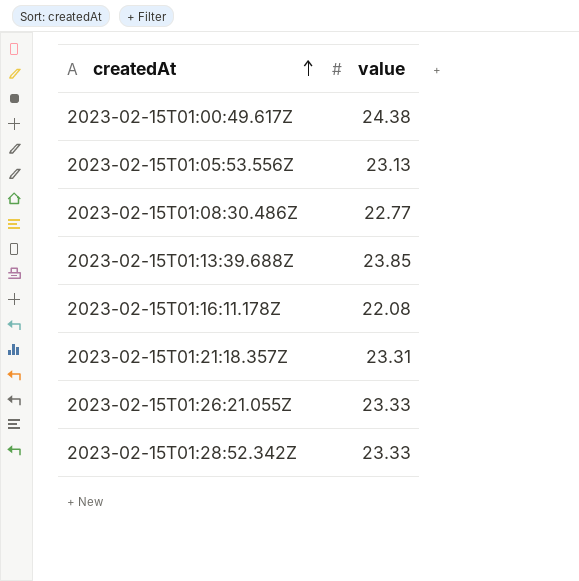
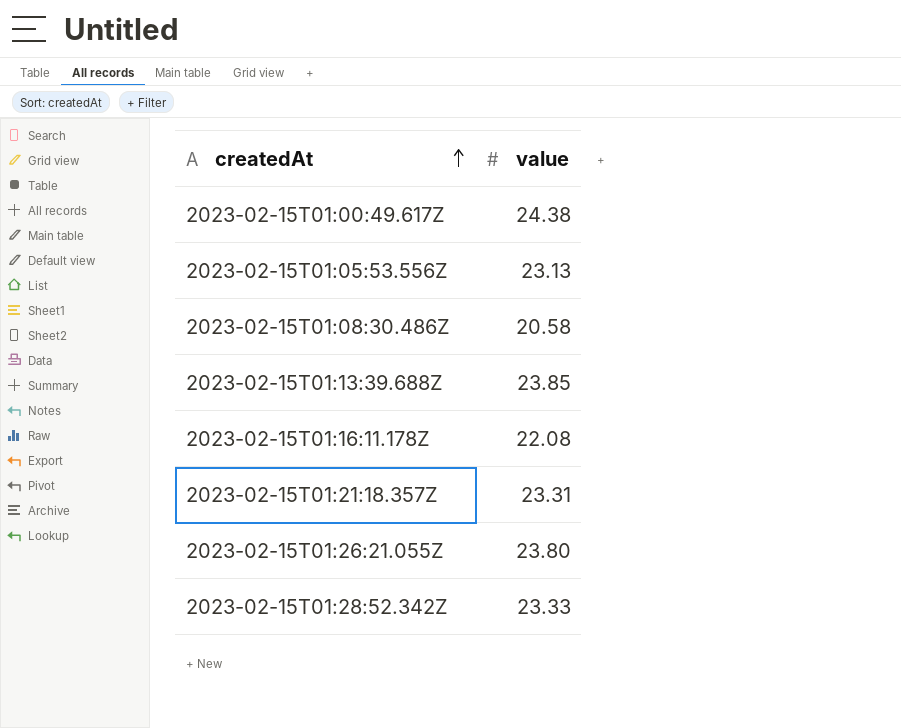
2023-02-15T01:08:30.486Z | value: 22.77 -> 20.58
2023-02-15T01:26:21.055Z | value: 23.33 -> 23.80

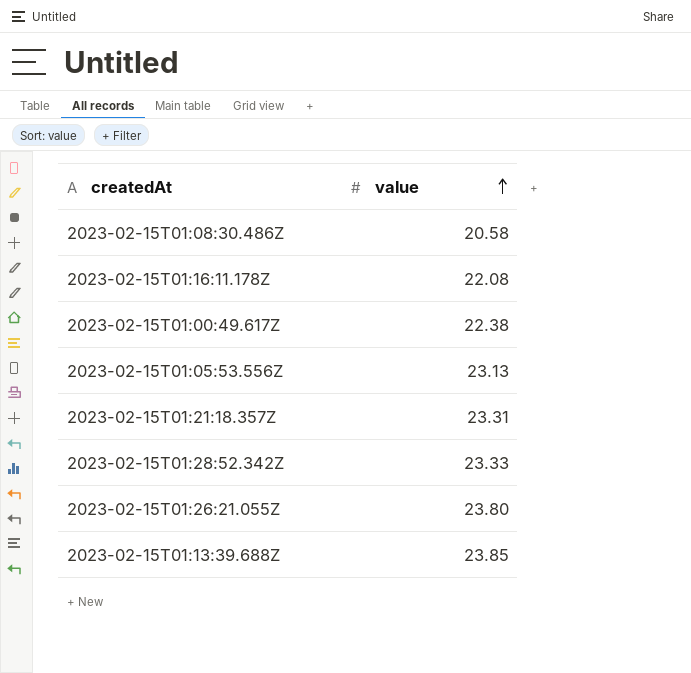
row order: createdAt ascending -> value ascending
2023-02-15T01:00:49.617Z | value: 24.38 -> 22.38

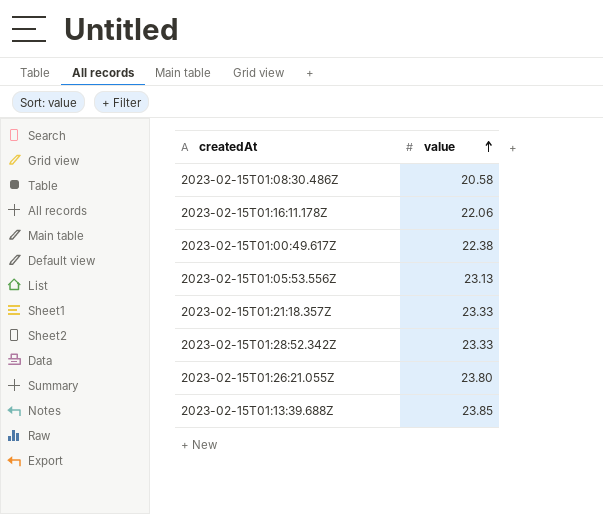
2023-02-15T01:16:11.178Z | value: 22.08 -> 22.06
2023-02-15T01:21:18.357Z | value: 23.31 -> 23.33

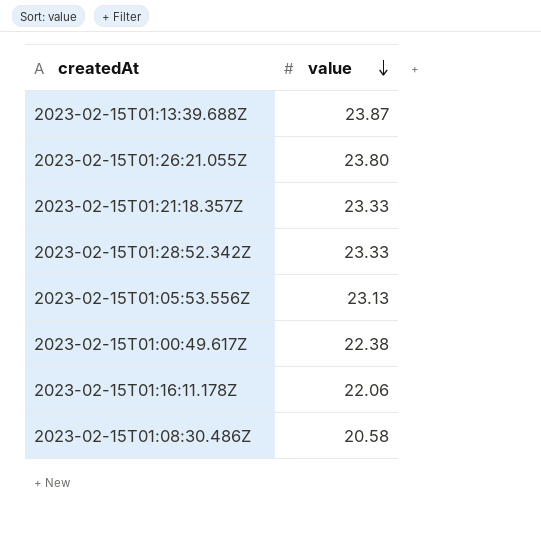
row order: value ascending -> value descending
2023-02-15T01:13:39.688Z | value: 23.85 -> 23.87

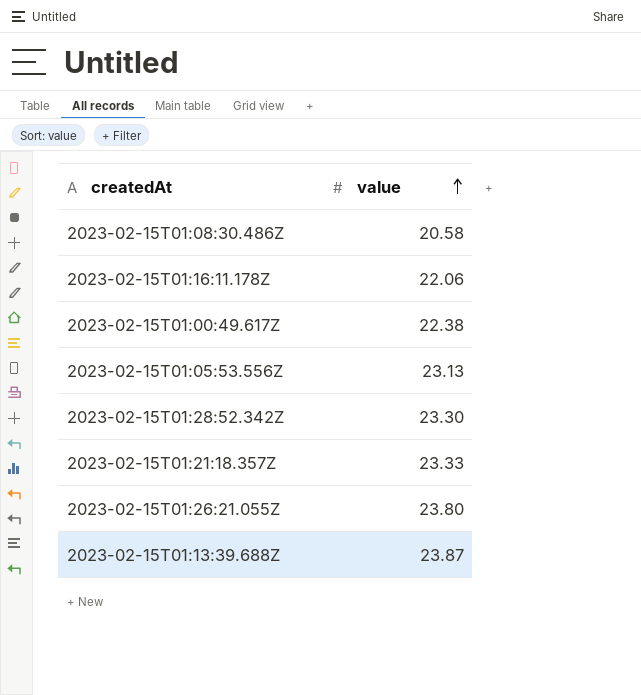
row order: value descending -> value ascending
2023-02-15T01:28:52.342Z | value: 23.33 -> 23.30

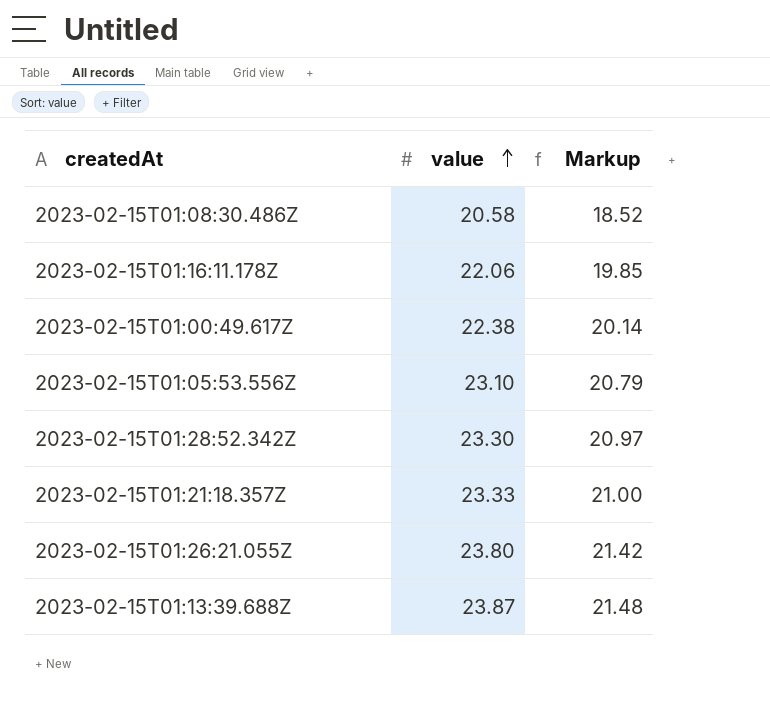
column Markup | formula: none -> [value] * 0.9
2023-02-15T01:05:53.556Z | value: 23.13 -> 23.10

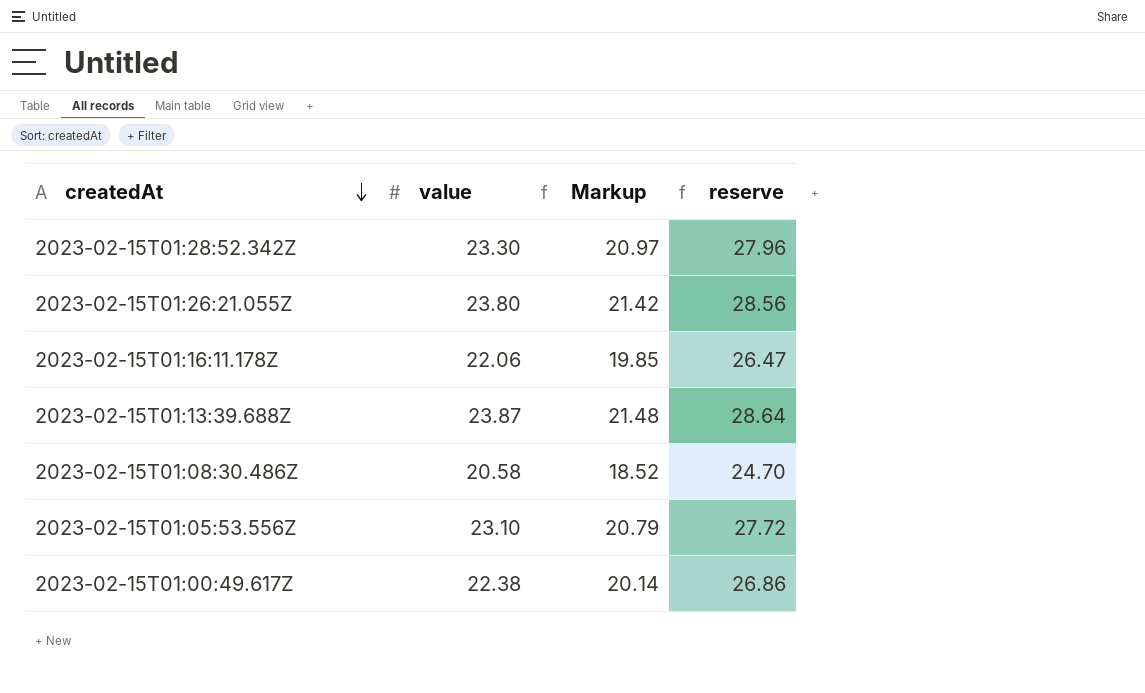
row order: value ascending -> createdAt descending
column reserve | formula: none -> [value] * 1.2
row 2023-02-15T01:21:18.357Z: 23.33 | 21.00 -> none

